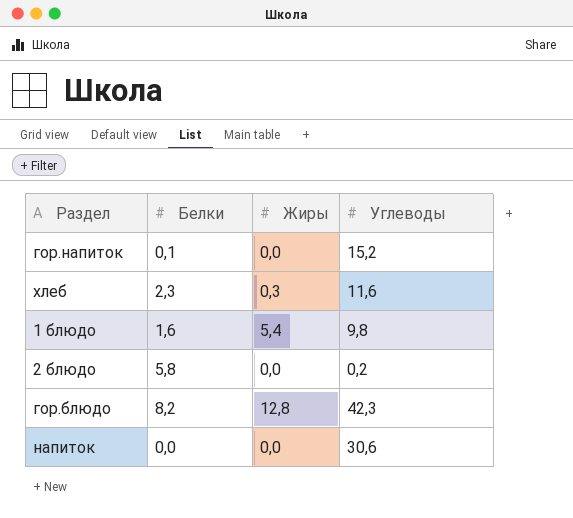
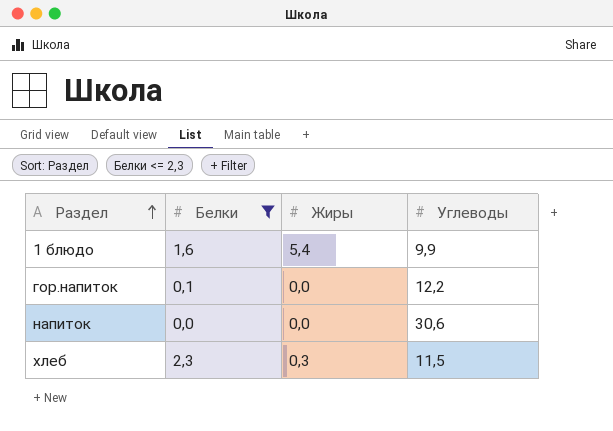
filter: none -> Белки <= 2,3
row order: none -> Раздел ascending
1 блюдо | Углеводы: 9,8 -> 9,9
гор.напиток | Углеводы: 15,2 -> 12,2
хлеб | Углеводы: 11,6 -> 11,5

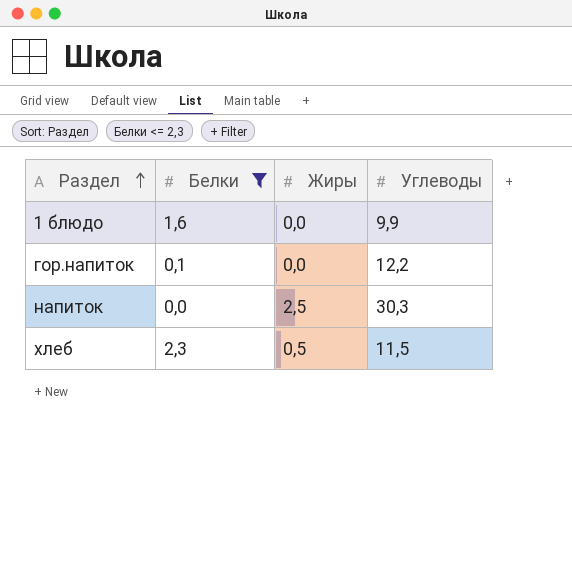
1 блюдо | Жиры: 5,4 -> 0,0
напиток | Жиры: 0,0 -> 2,5
напиток | Углеводы: 30,6 -> 30,3
хлеб | Жиры: 0,3 -> 0,5

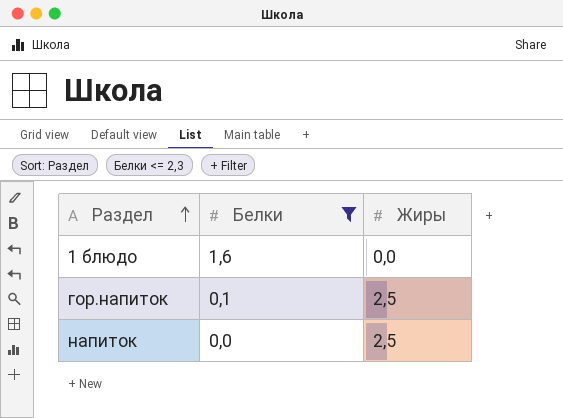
column Углеводы | position: 4 -> none
row хлеб: 2,3 | 0,5 | 11,5 -> none
гор.напиток | Жиры: 0,0 -> 2,5

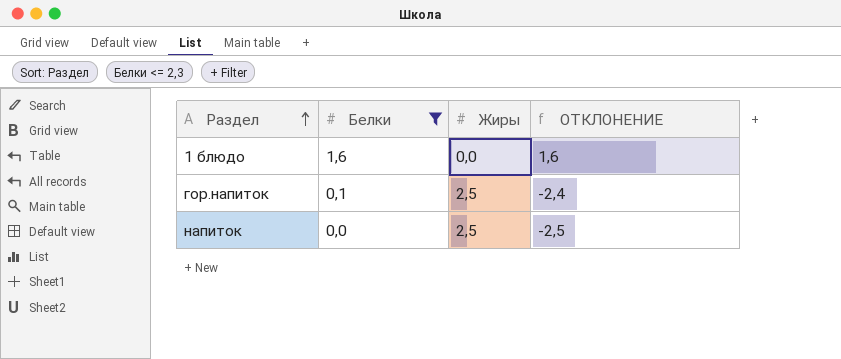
column ОТКЛОНЕНИЕ | formula: none -> [Белки] - [Жиры]

